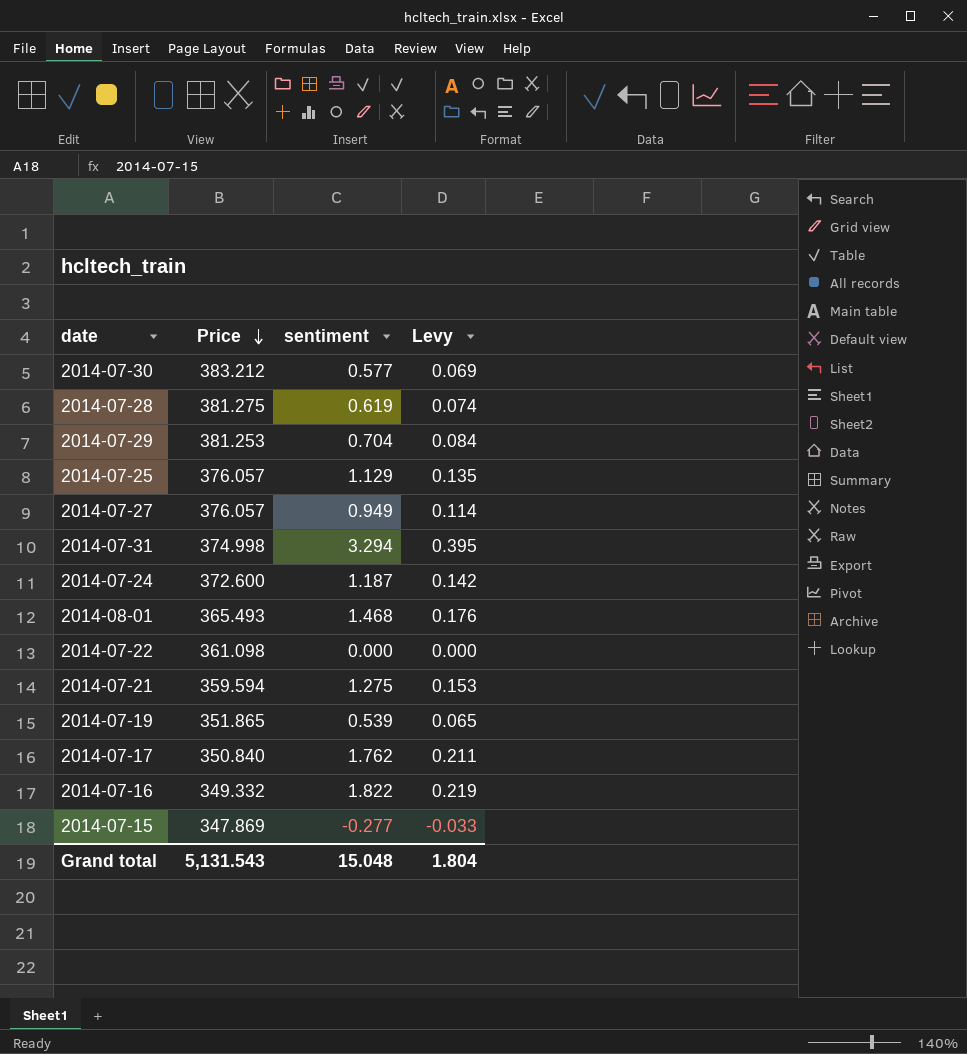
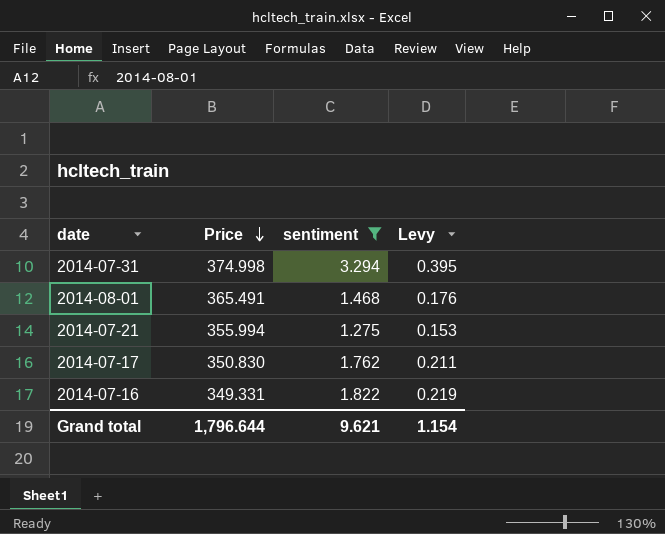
filter: none -> sentiment >= 1.275
2014-08-01 | Price: 365.493 -> 365.491
2014-07-21 | Price: 359.594 -> 355.994
2014-07-17 | Price: 350.840 -> 350.830
2014-07-16 | Price: 349.332 -> 349.331
Grand total | Price: 5,131.543 -> 1,796.644
Grand total | sentiment: 15.048 -> 9.621
Grand total | Levy: 1.804 -> 1.154

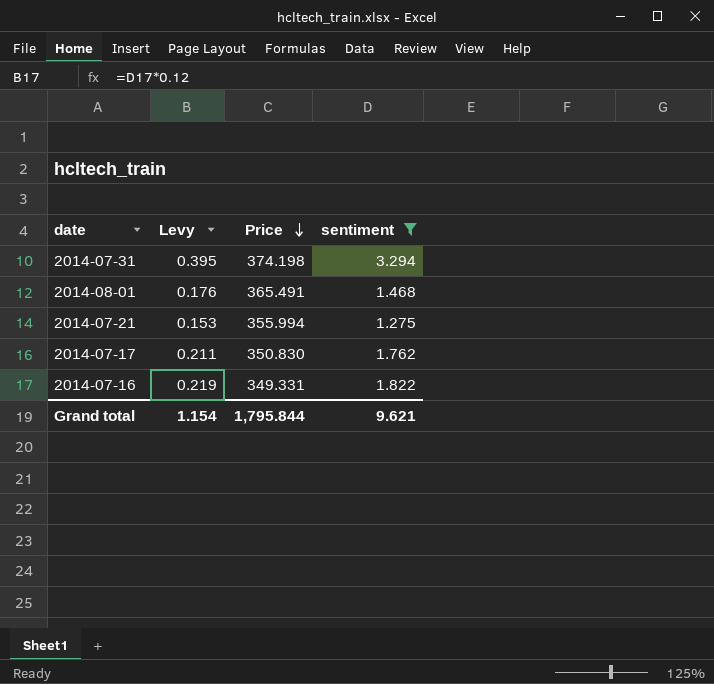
column Levy | position: 4 -> 2
2014-07-31 | Price: 374.998 -> 374.198
Grand total | Price: 1,796.644 -> 1,795.844

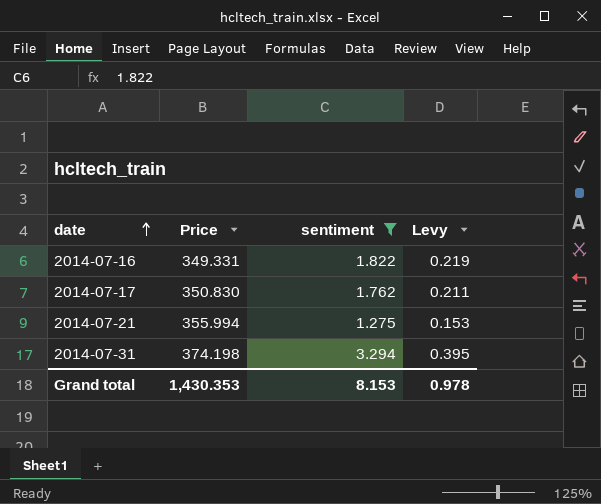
row order: Price descending -> date ascending
column Levy | position: 2 -> 4
row 2014-08-01: 0.176 | 365.491 | 1.468 -> none
Grand total | Price: 1,795.844 -> 1,430.353
Grand total | sentiment: 9.621 -> 8.153
Grand total | Levy: 1.154 -> 0.978

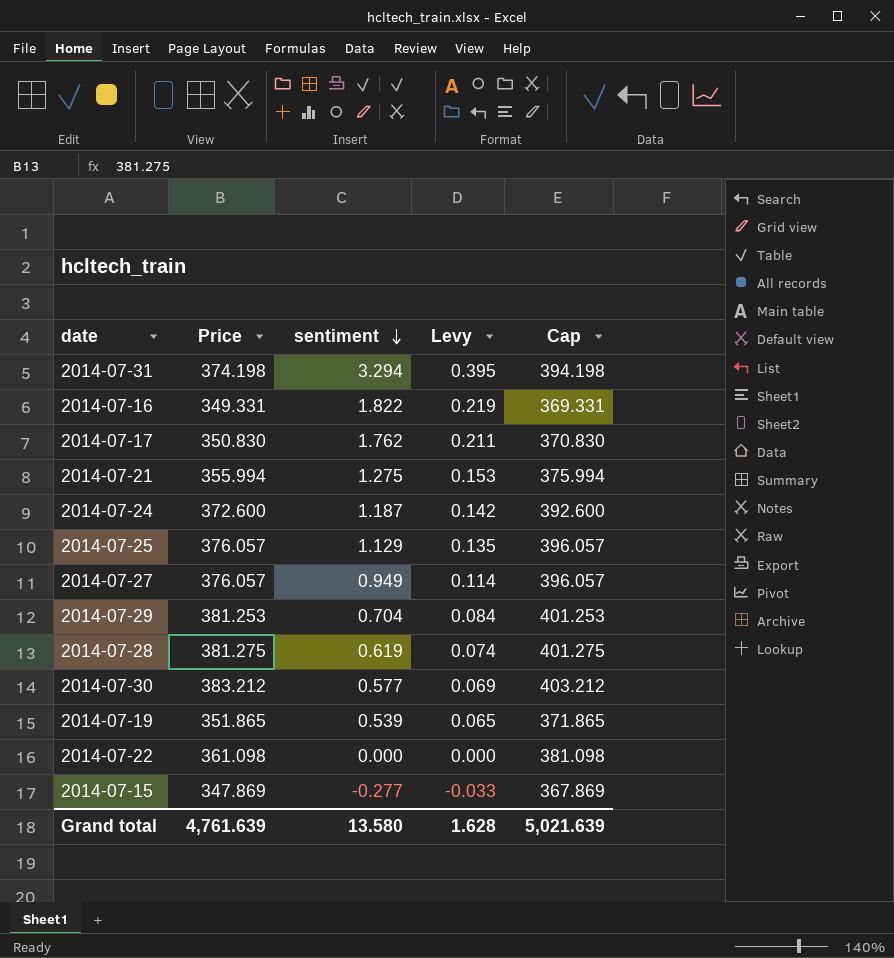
filter: sentiment >= 1.275 -> none
row order: date ascending -> sentiment descending
column Cap | formula: none -> [Price] + 20
Grand total | Price: 1,430.353 -> 4,761.639
Grand total | sentiment: 8.153 -> 13.580
Grand total | Levy: 0.978 -> 1.628

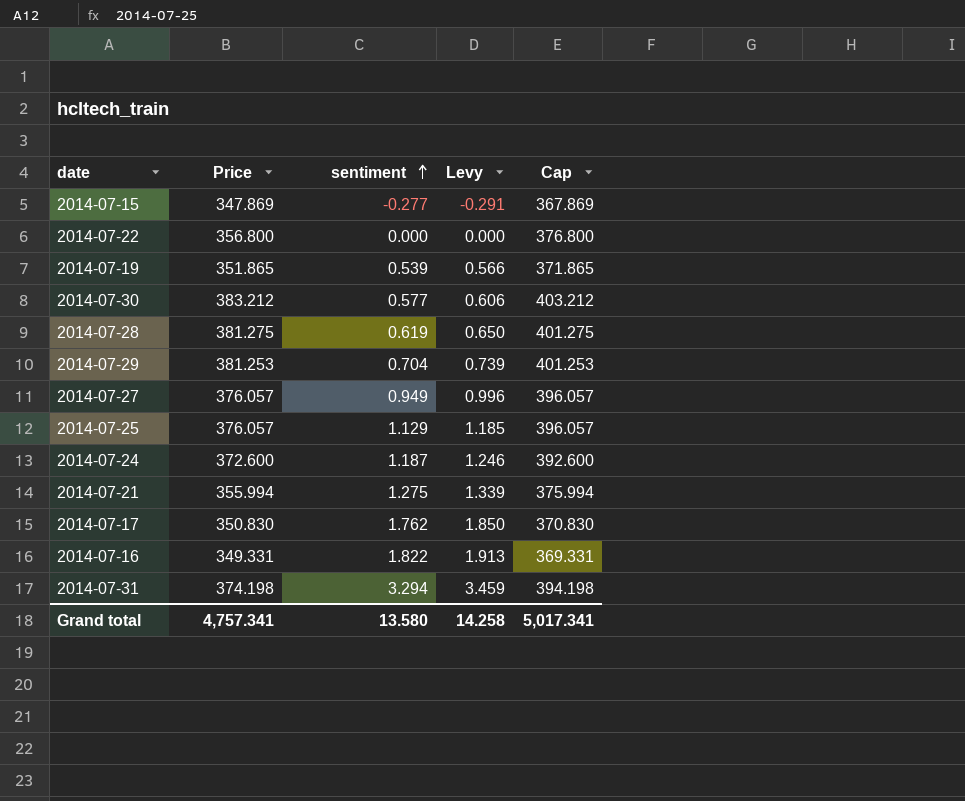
row order: sentiment descending -> sentiment ascending
column Levy | formula: [sentiment] * 0.12 -> [sentiment] * 1.05
2014-07-22 | Price: 361.098 -> 356.800
2014-07-22 | Cap: 381.098 -> 376.800
Grand total | Price: 4,761.639 -> 4,757.341
Grand total | Levy: 1.628 -> 14.258
Grand total | Cap: 5,021.639 -> 5,017.341

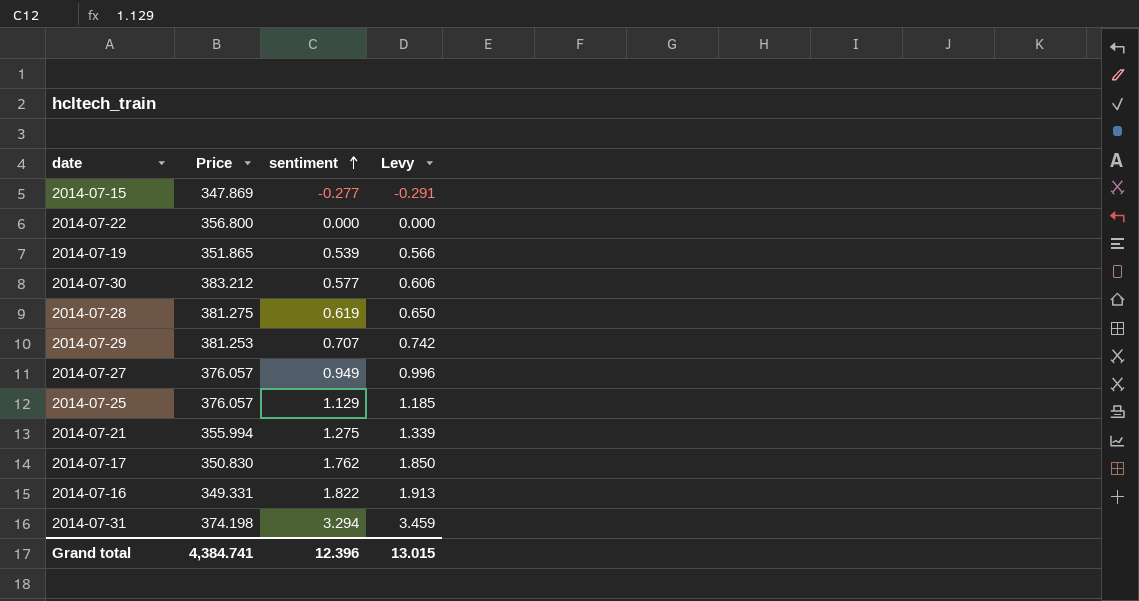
column Cap | formula: [Price] + 20 -> none
row 2014-07-24: 372.600 | 1.187 | 1.246 | 392.600 -> none
2014-07-29 | sentiment: 0.704 -> 0.707
2014-07-29 | Levy: 0.739 -> 0.742
Grand total | Price: 4,757.341 -> 4,384.741
Grand total | sentiment: 13.580 -> 12.396
Grand total | Levy: 14.258 -> 13.015

